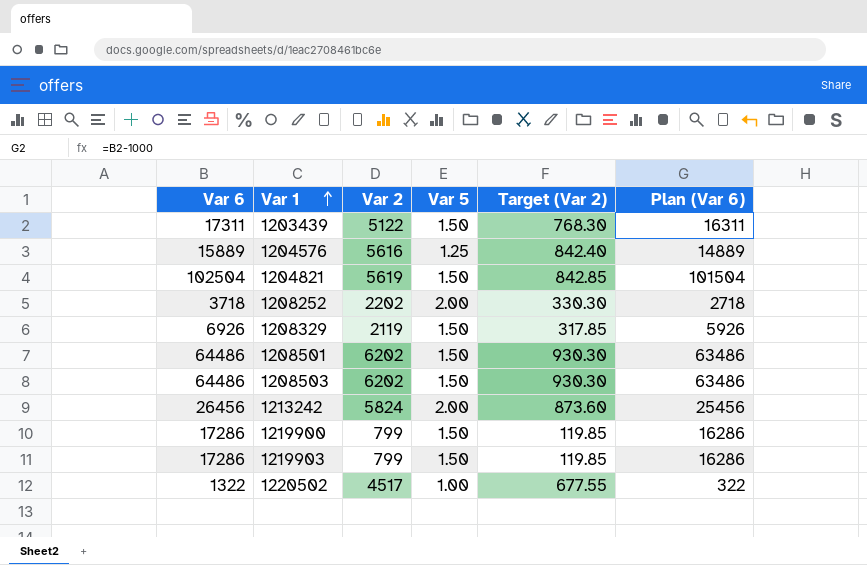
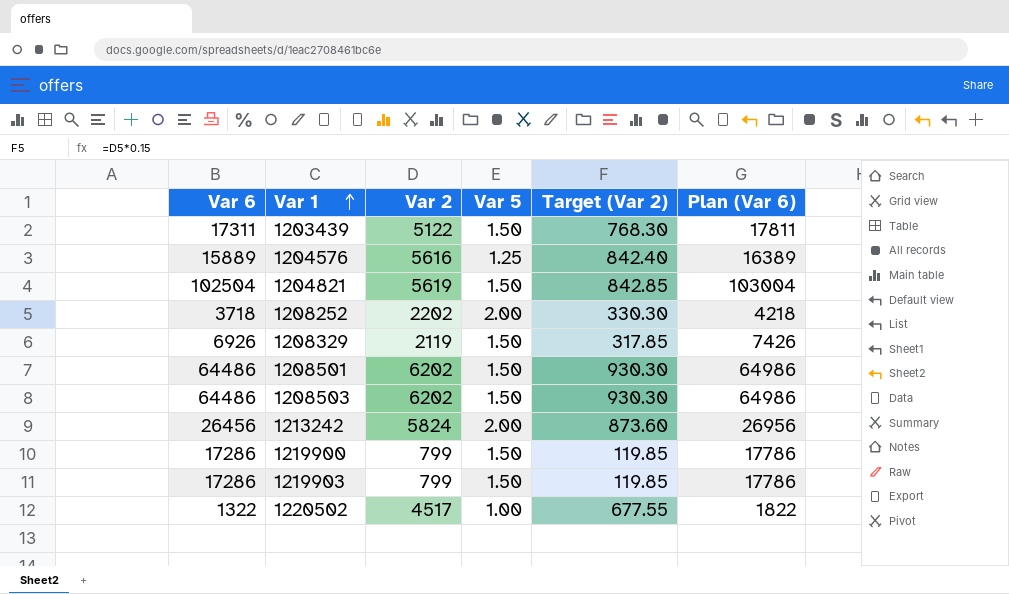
column Plan (Var 6) | formula: [Var 6] - 1000 -> [Var 6] + 500

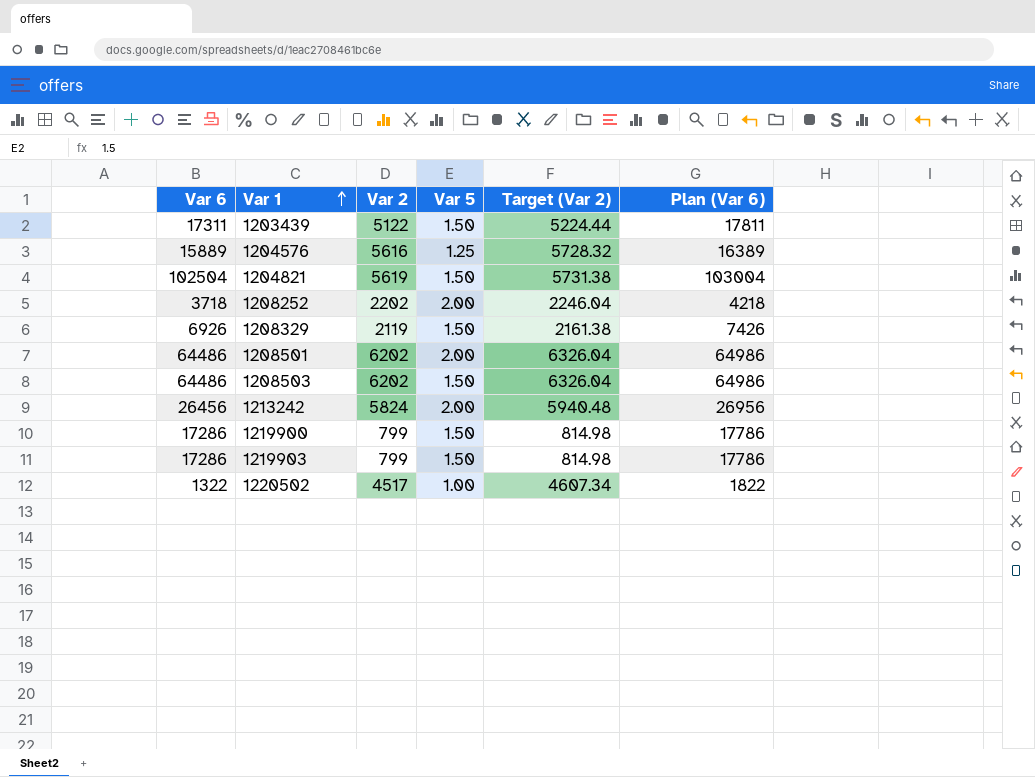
column Target (Var 2) | formula: [Var 2] * 0.15 -> [Var 2] * 1.02
1208501 | Var 5: 1.50 -> 2.00

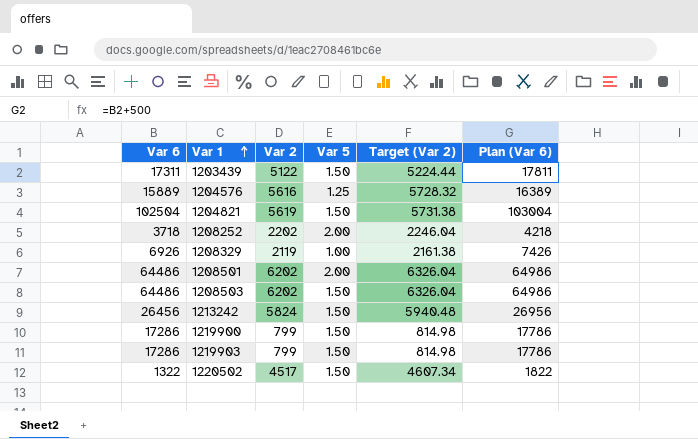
1208329 | Var 5: 1.50 -> 1.00
1213242 | Var 5: 2.00 -> 1.50
1220502 | Var 5: 1.00 -> 1.50

